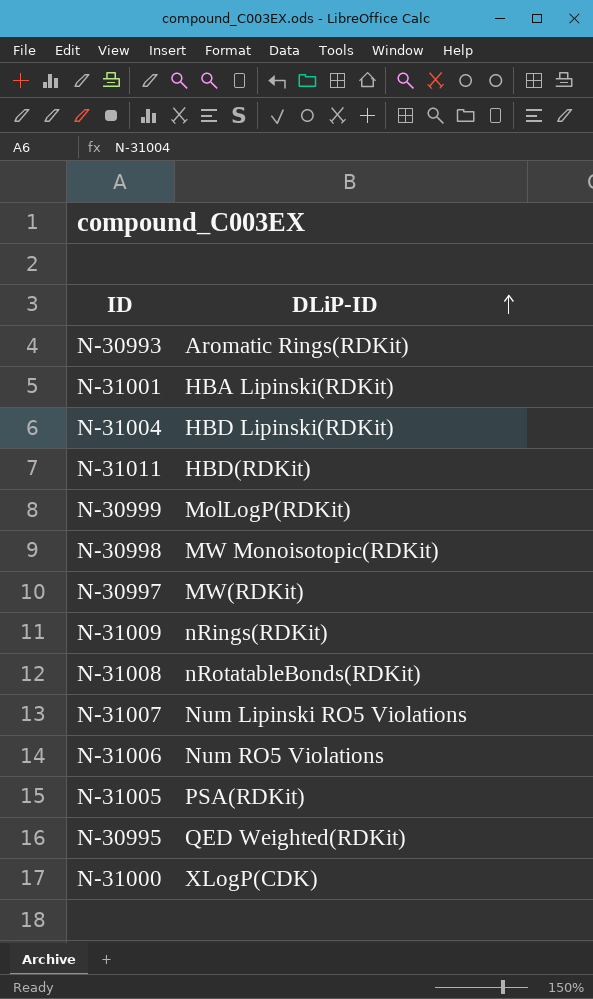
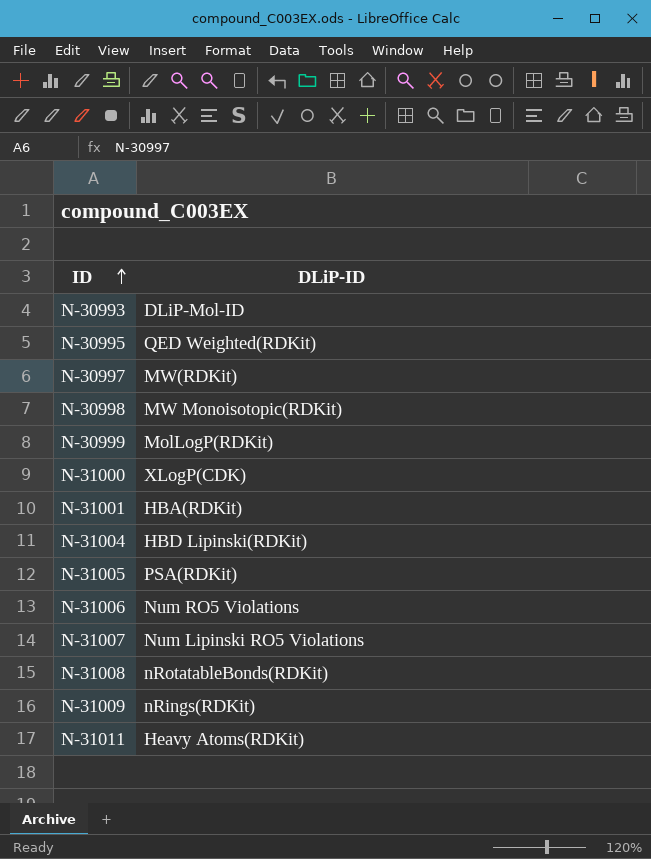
row order: DLiP-ID ascending -> ID ascending
N-30993 | DLiP-ID: Aromatic Rings(RDKit) -> DLiP-Mol-ID
N-31001 | DLiP-ID: HBA Lipinski(RDKit) -> HBA(RDKit)
N-31011 | DLiP-ID: HBD(RDKit) -> Heavy Atoms(RDKit)

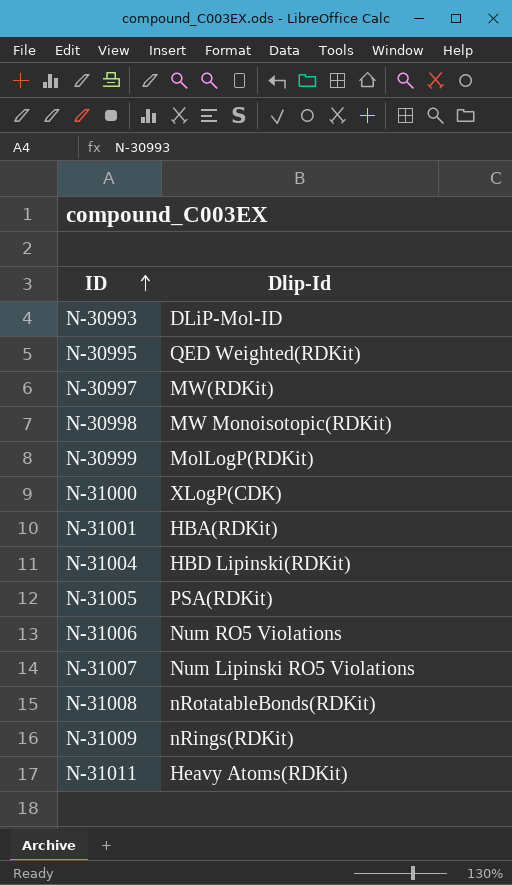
column name: DLiP-ID -> Dlip-Id

